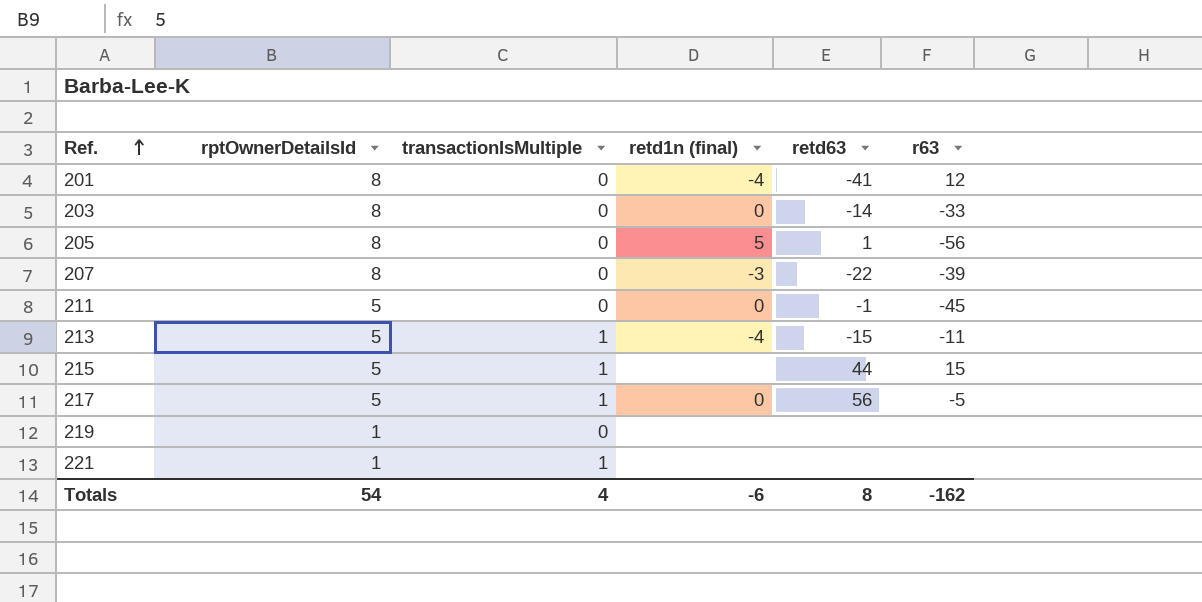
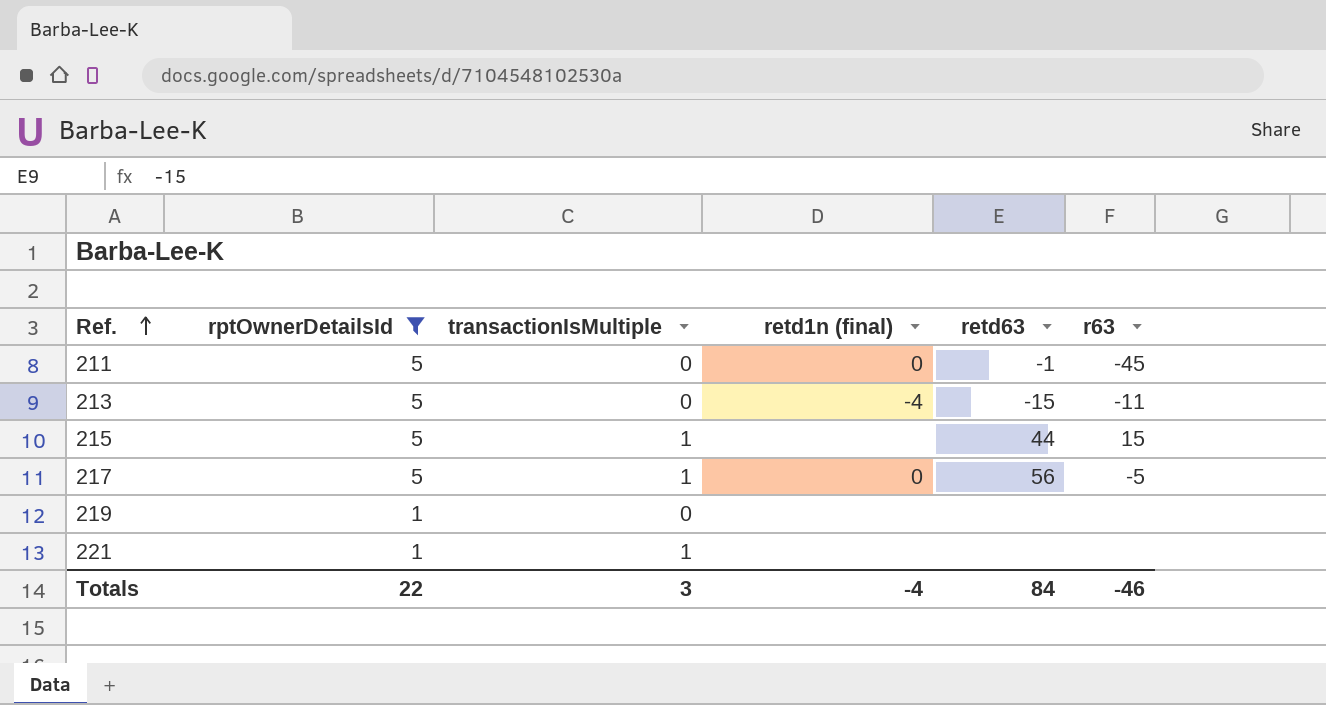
filter: none -> rptOwnerDetailsId != 8
213 | transactionIsMultiple: 1 -> 0
Totals | rptOwnerDetailsId: 54 -> 22
Totals | transactionIsMultiple: 4 -> 3
Totals | retd1n (final): -6 -> -4
Totals | retd63: 8 -> 84
Totals | r63: -162 -> -46

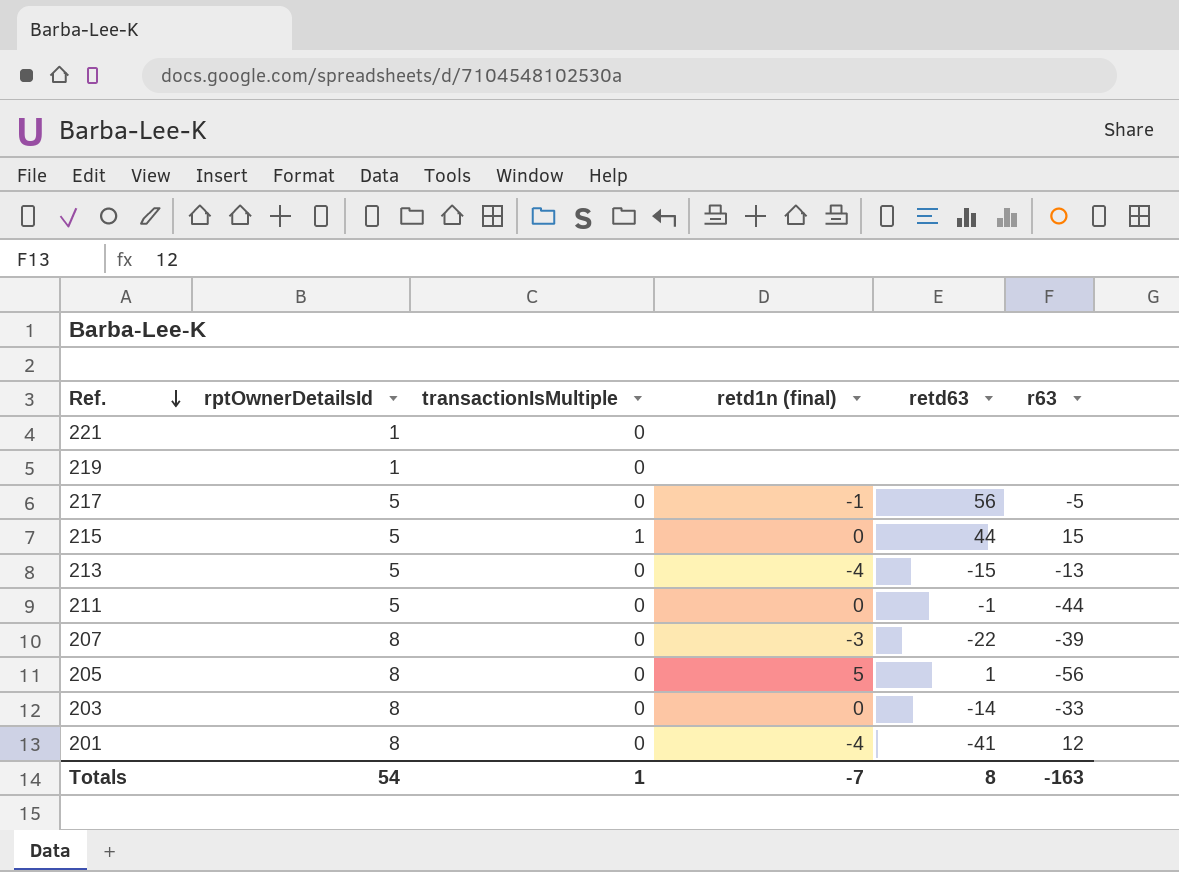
filter: rptOwnerDetailsId != 8 -> none
row order: Ref. ascending -> Ref. descending
221 | transactionIsMultiple: 1 -> 0
217 | transactionIsMultiple: 1 -> 0
217 | retd1n (final): 0 -> -1
215 | retd1n (final): none -> 0
213 | r63: -11 -> -13
211 | r63: -45 -> -44
Totals | rptOwnerDetailsId: 22 -> 54
Totals | transactionIsMultiple: 3 -> 1
Totals | retd1n (final): -4 -> -7
Totals | retd63: 84 -> 8
Totals | r63: -46 -> -163

